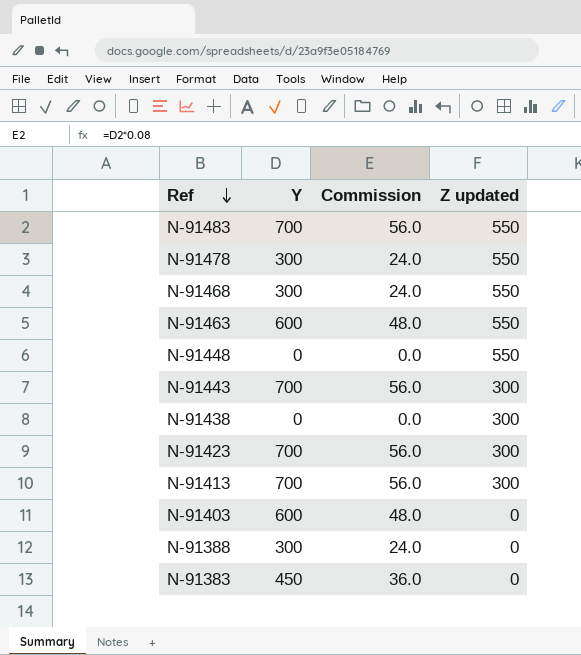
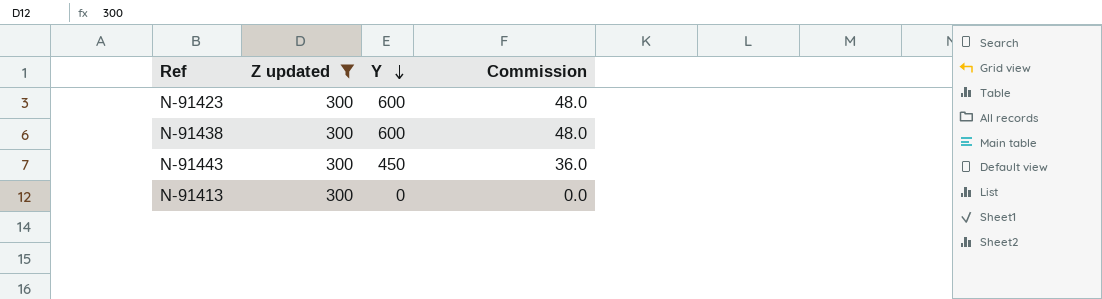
filter: none -> Z updated = 300
row order: Ref descending -> Y descending
column Z updated | position: 4 -> 2
N-91423 | Y: 700 -> 600
N-91423 | Commission: 56.0 -> 48.0
N-91438 | Y: 0 -> 600
N-91438 | Commission: 0.0 -> 48.0
N-91443 | Y: 700 -> 450
N-91443 | Commission: 56.0 -> 36.0
N-91413 | Y: 700 -> 0
N-91413 | Commission: 56.0 -> 0.0

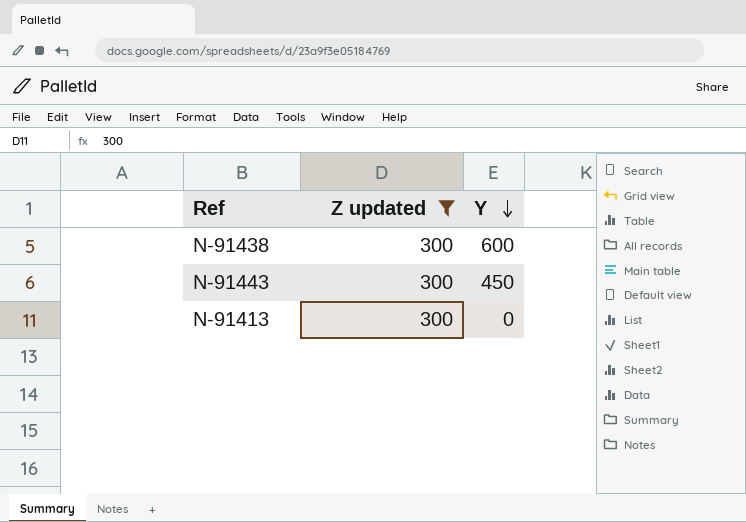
column Commission | formula: [Y] * 0.08 -> none
row N-91423: 300 | 600 | 48.0 -> none

